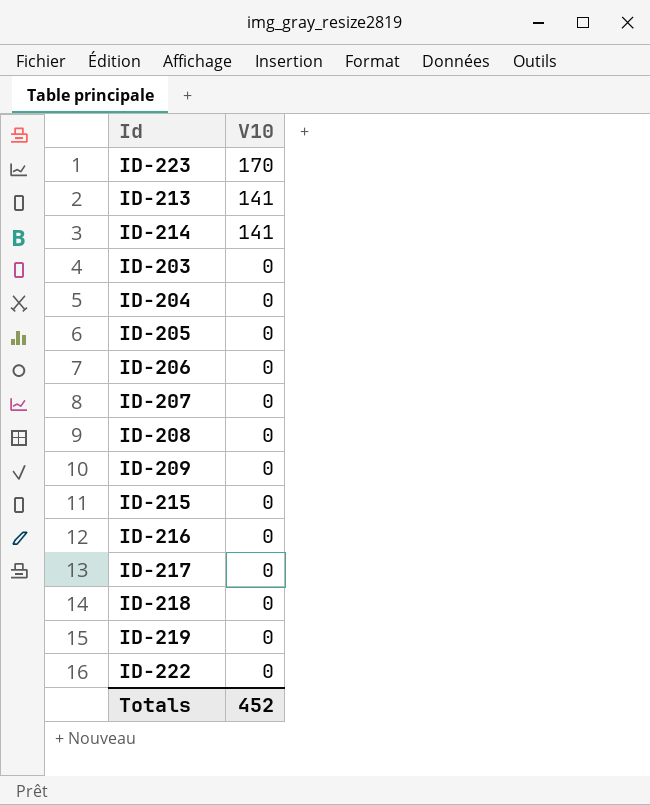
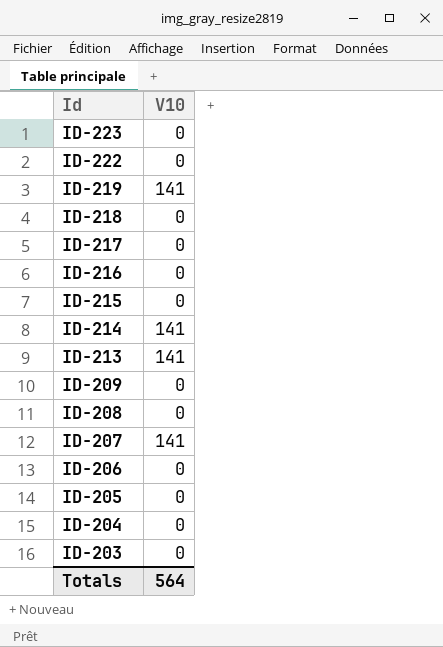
row order: V10 descending -> Id descending
ID-223 | V10: 170 -> 0
ID-219 | V10: 0 -> 141
ID-207 | V10: 0 -> 141
Totals | V10: 452 -> 564

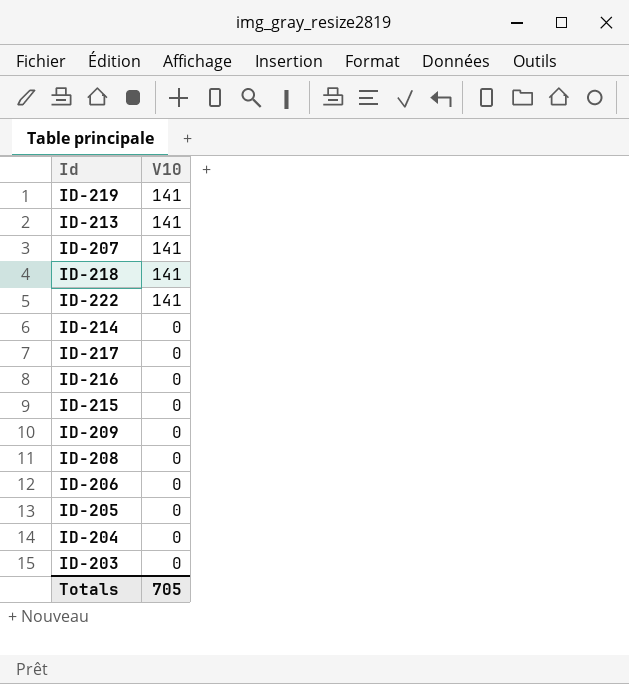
row order: Id descending -> V10 descending
row ID-223: 0 -> none
ID-218 | V10: 0 -> 141
ID-222 | V10: 0 -> 141
ID-214 | V10: 141 -> 0
Totals | V10: 564 -> 705

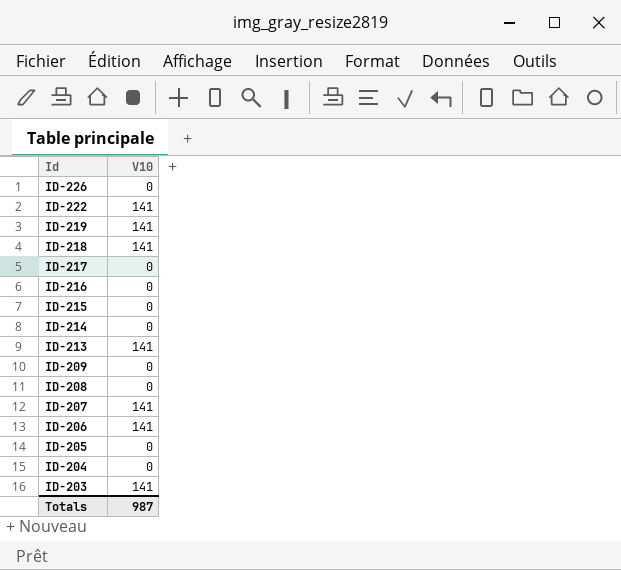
row order: V10 descending -> Id descending
row ID-226: none -> 0
ID-206 | V10: 0 -> 141
ID-203 | V10: 0 -> 141
Totals | V10: 705 -> 987

